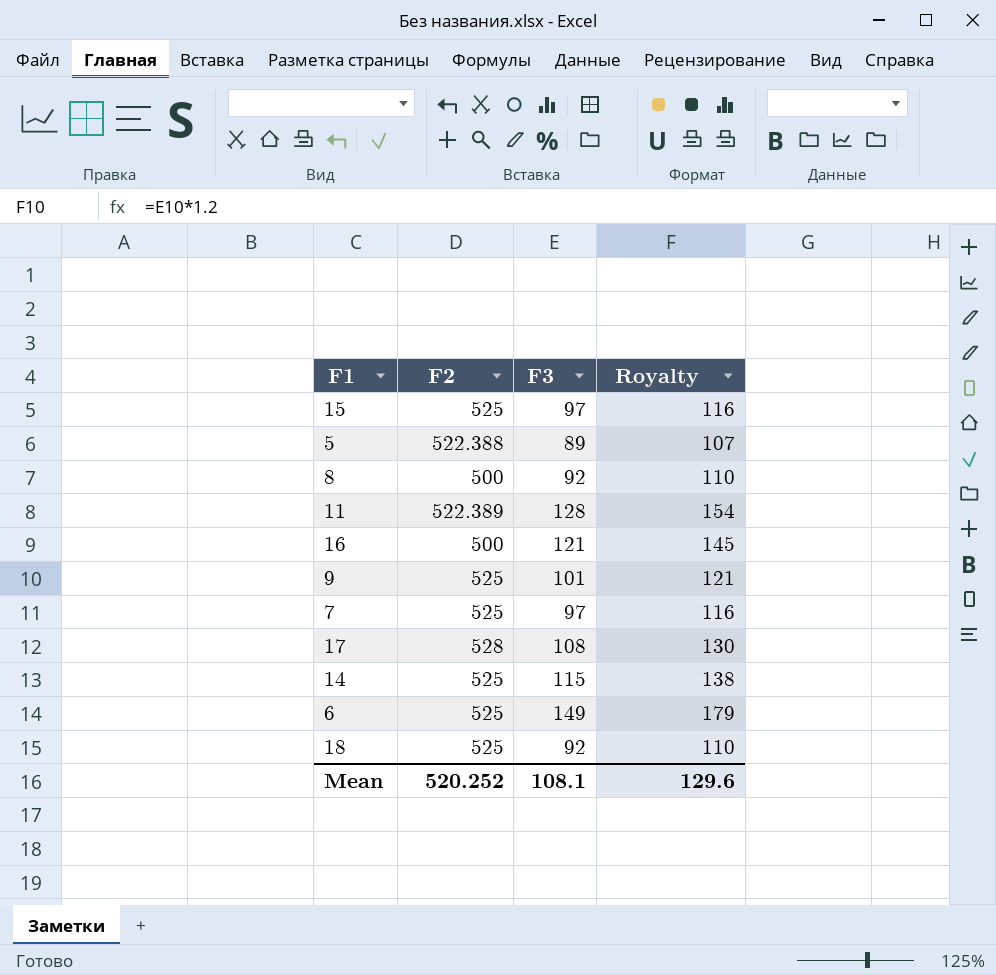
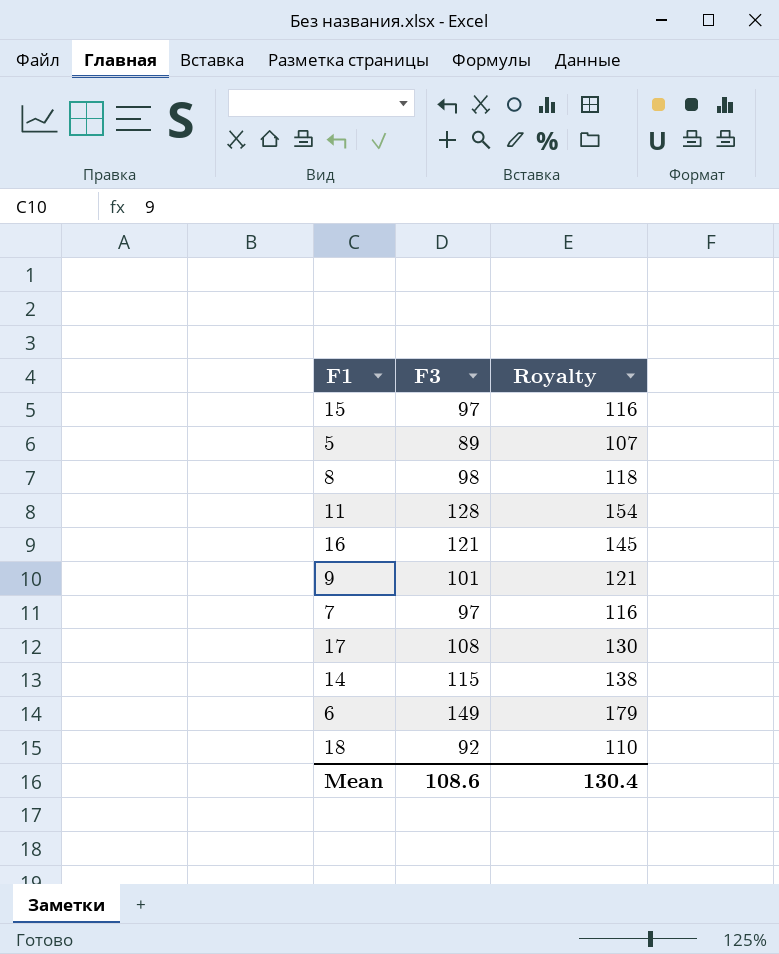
column F2 | position: 2 -> none
8 | F3: 92 -> 98
8 | Royalty: 110 -> 118
Mean | F3: 108.1 -> 108.6
Mean | Royalty: 129.6 -> 130.4

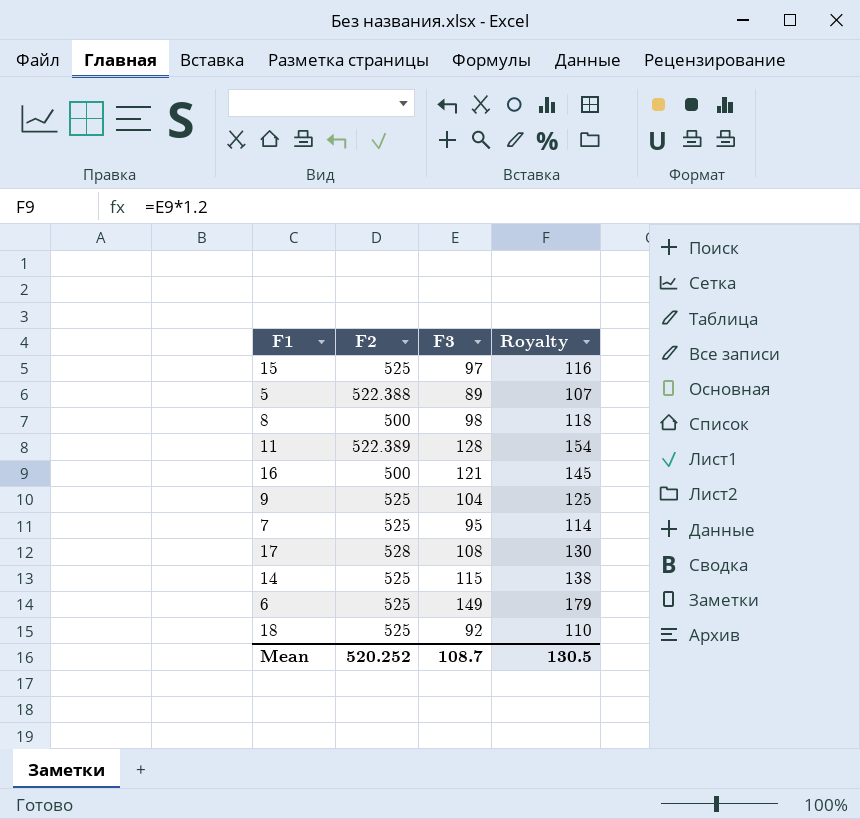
column F2 | position: none -> 2
9 | F3: 101 -> 104
9 | Royalty: 121 -> 125
7 | F3: 97 -> 95
7 | Royalty: 116 -> 114
Mean | F3: 108.6 -> 108.7
Mean | Royalty: 130.4 -> 130.5

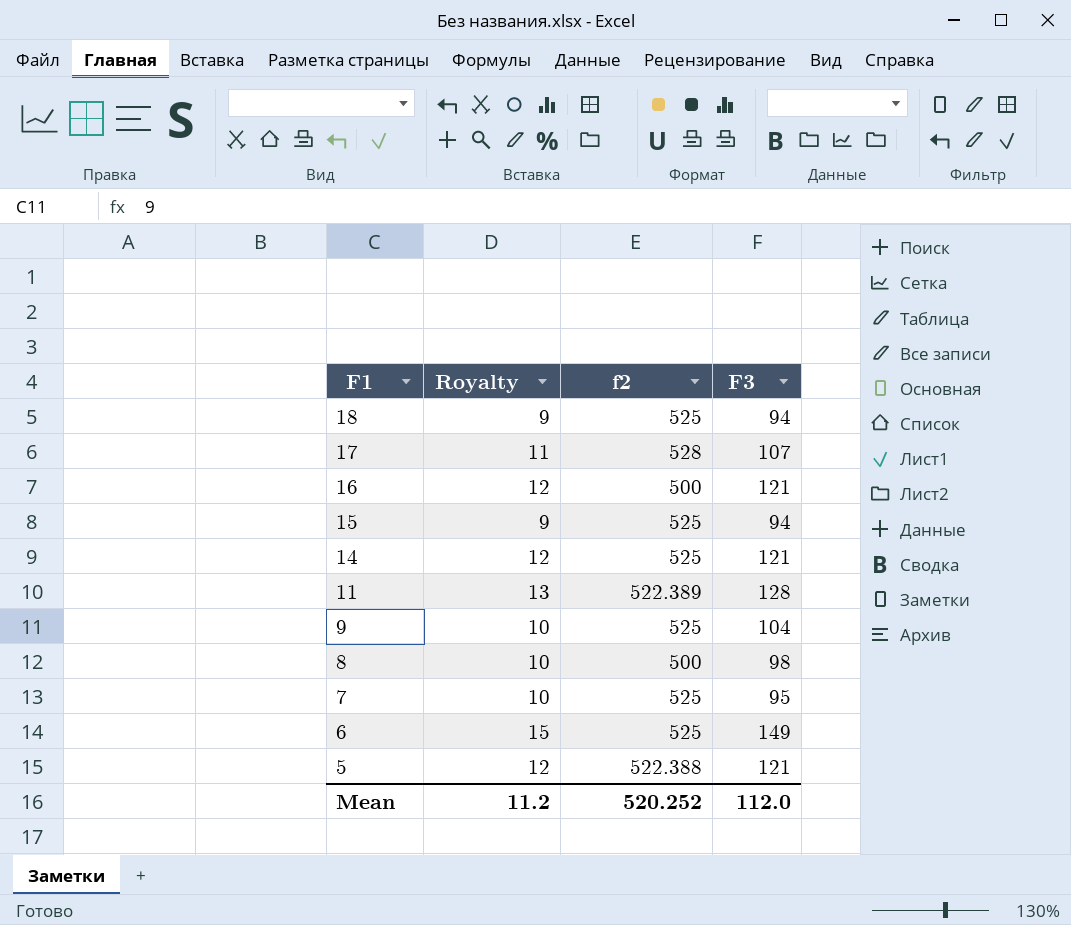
row order: none -> F1 descending
column Royalty | formula: [F3] * 1.2 -> [F3] * 0.1
column Royalty | position: 4 -> 2
column name: F2 -> f2
18 | F3: 92 -> 94
17 | F3: 108 -> 107
15 | F3: 97 -> 94
14 | F3: 115 -> 121
5 | F3: 89 -> 121
Mean | Royalty: 130.5 -> 11.2
Mean | F3: 108.7 -> 112.0

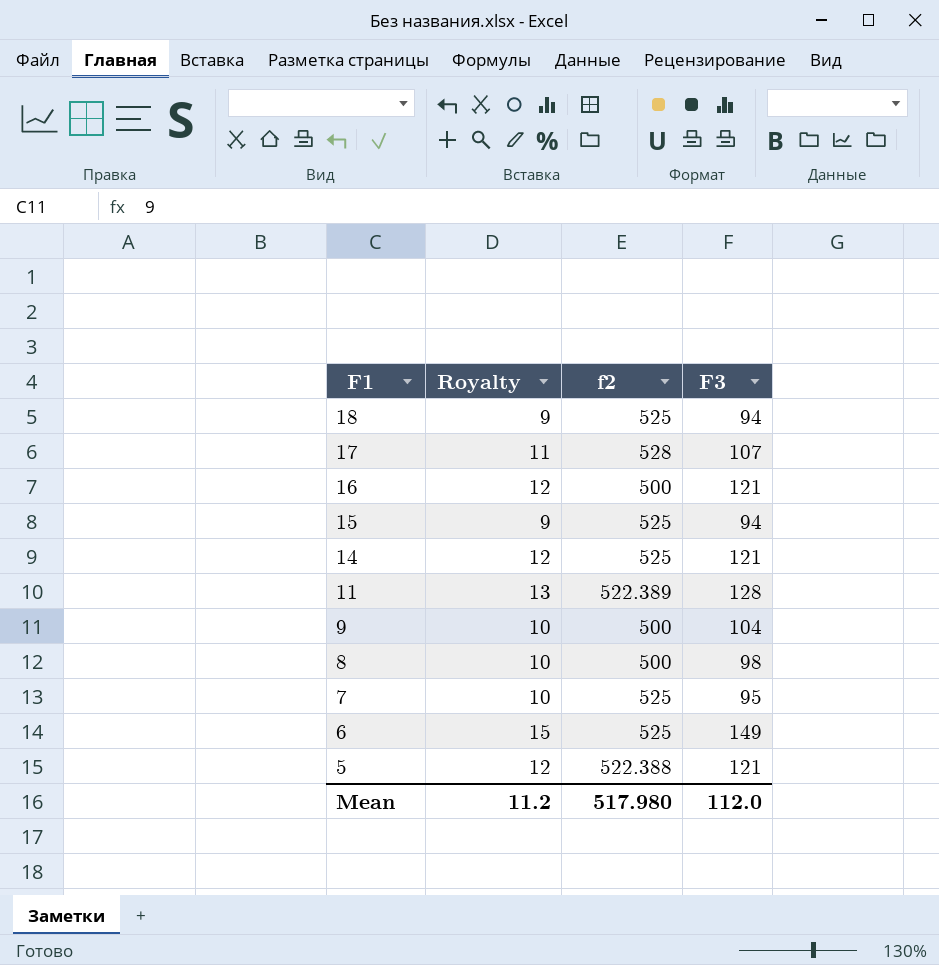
9 | f2: 525 -> 500
Mean | f2: 520.252 -> 517.980

